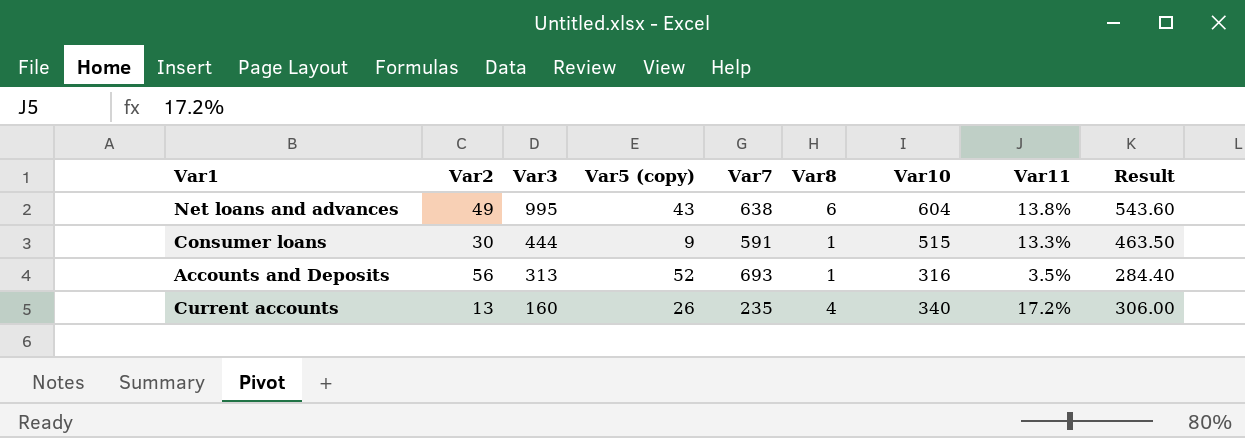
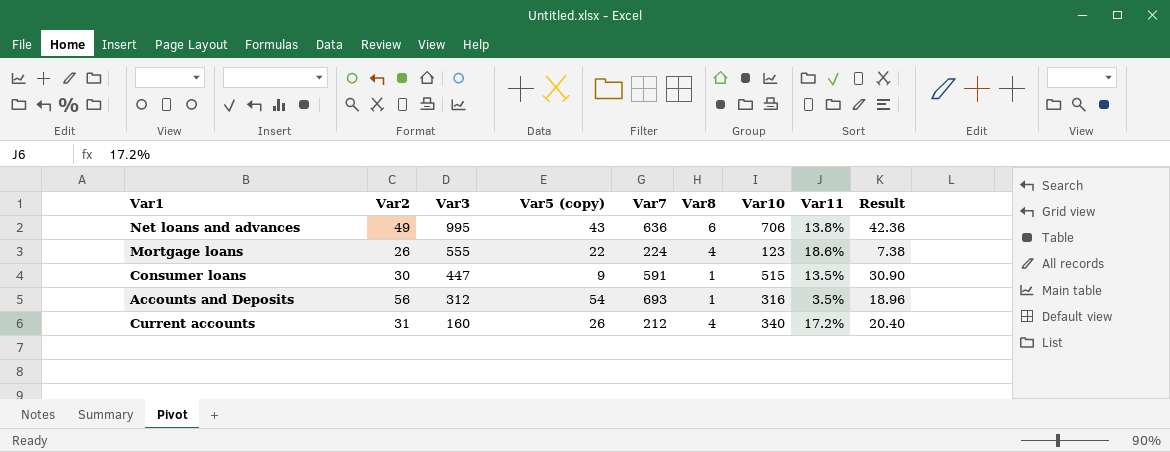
column Result | formula: [Var10] * 0.9 -> [Var10] * 0.06
Net loans and advances | Var7: 638 -> 636
Net loans and advances | Var10: 604 -> 706
row Mortgage loans: none -> 26 | 555 | 22 | 224 | 4 | 123 | 18.6% | 7.38
Consumer loans | Var3: 444 -> 447
Consumer loans | Var11: 13.3% -> 13.5%
Accounts and Deposits | Var3: 313 -> 312
Accounts and Deposits | Var5 (copy): 52 -> 54
Current accounts | Var2: 13 -> 31
Current accounts | Var7: 235 -> 212

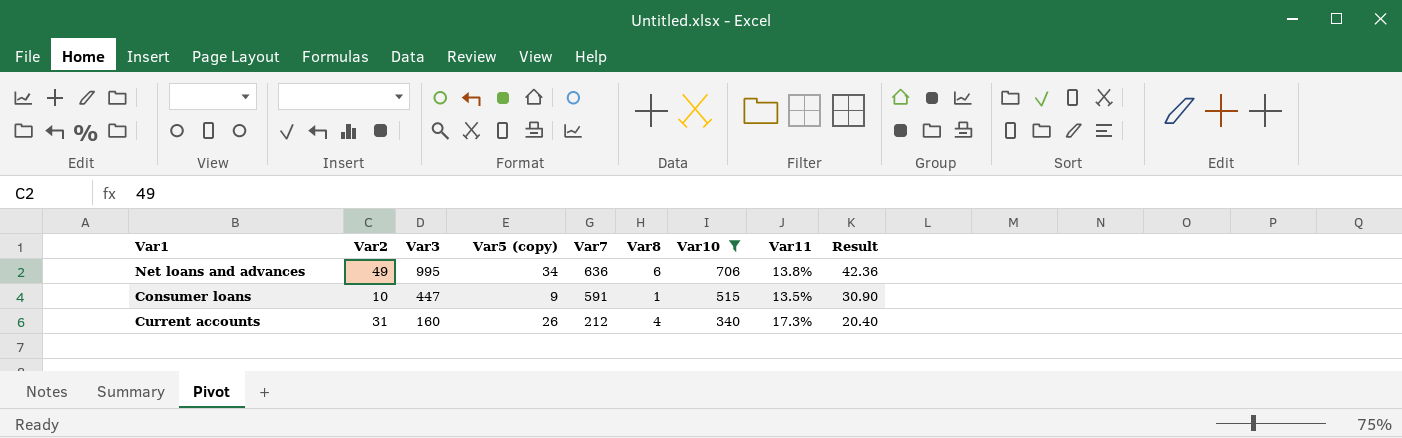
filter: none -> Var10 >= 340
Net loans and advances | Var5 (copy): 43 -> 34
Consumer loans | Var2: 30 -> 10
Current accounts | Var11: 17.2% -> 17.3%

